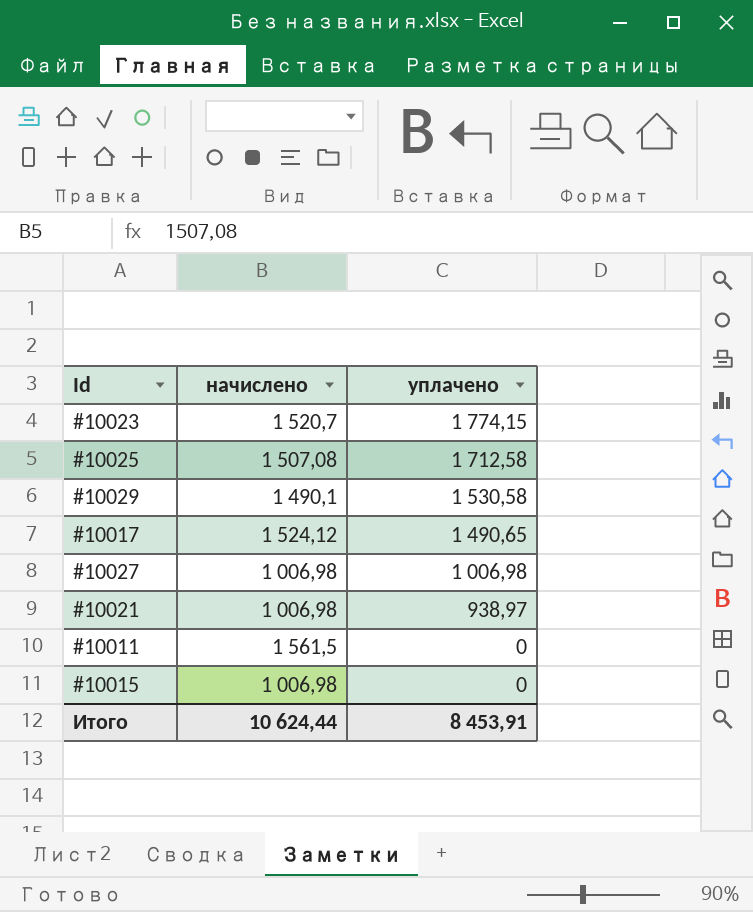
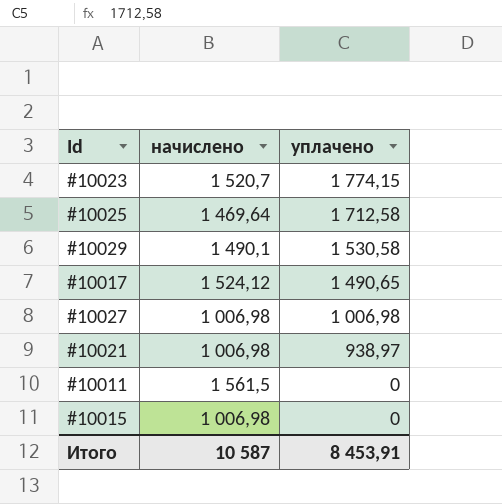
#10025 | начислено: 1 507,08 -> 1 469,64
Итого | начислено: 10 624,44 -> 10 587

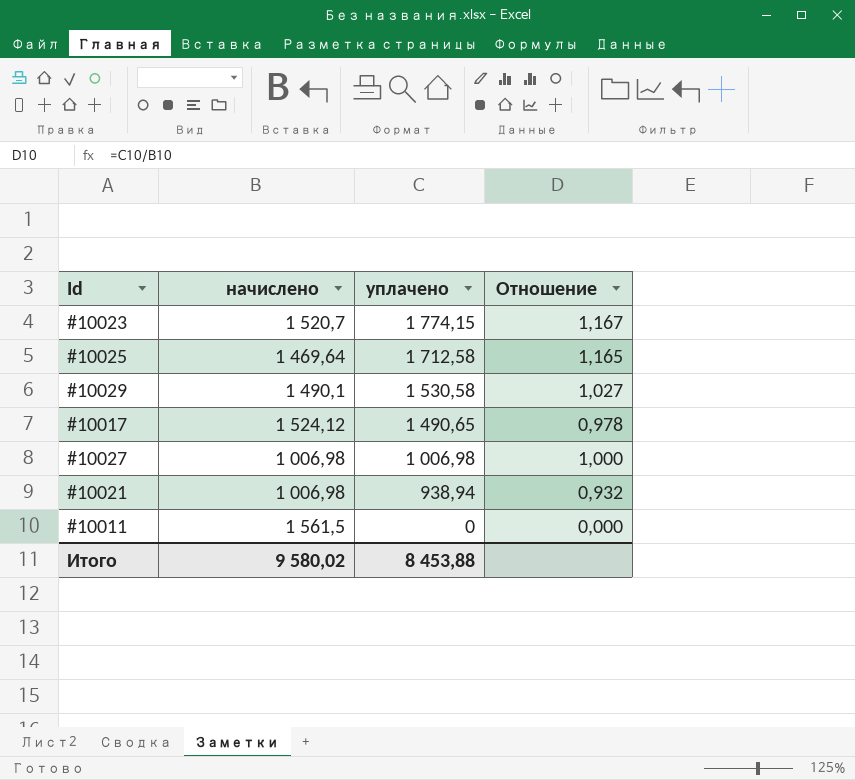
column Отношение | formula: none -> [уплачено] / [начислено]
row #10015: 1 006,98 | 0 -> none
#10021 | уплачено: 938,97 -> 938,94
Итого | начислено: 10 587 -> 9 580,02
Итого | уплачено: 8 453,91 -> 8 453,88

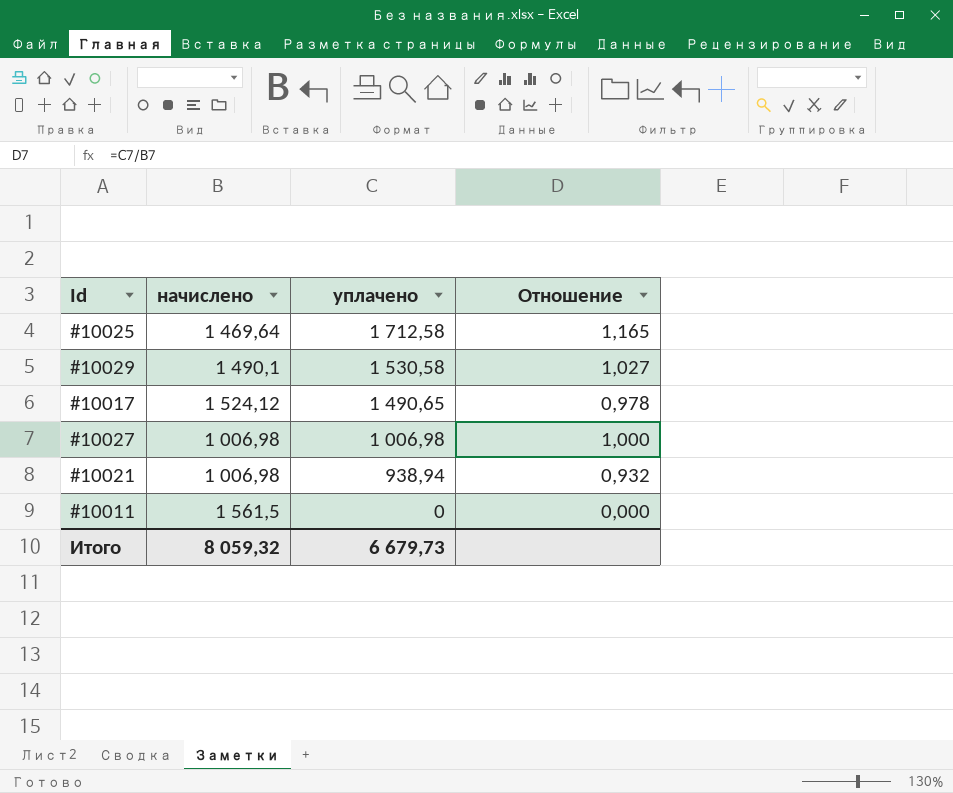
row #10023: 1 520,7 | 1 774,15 | 1,167 -> none
Итого | начислено: 9 580,02 -> 8 059,32
Итого | уплачено: 8 453,88 -> 6 679,73

